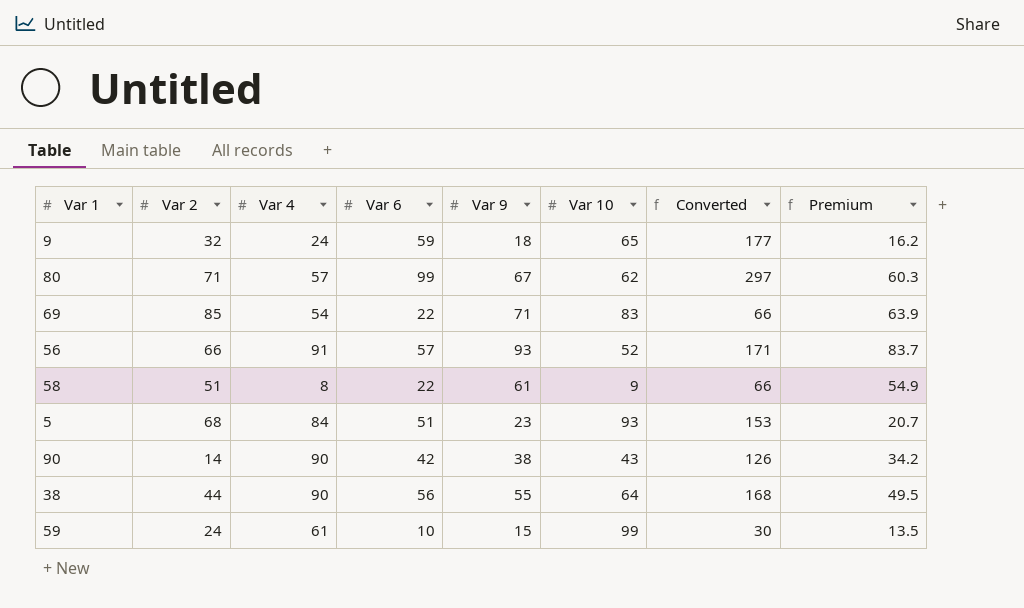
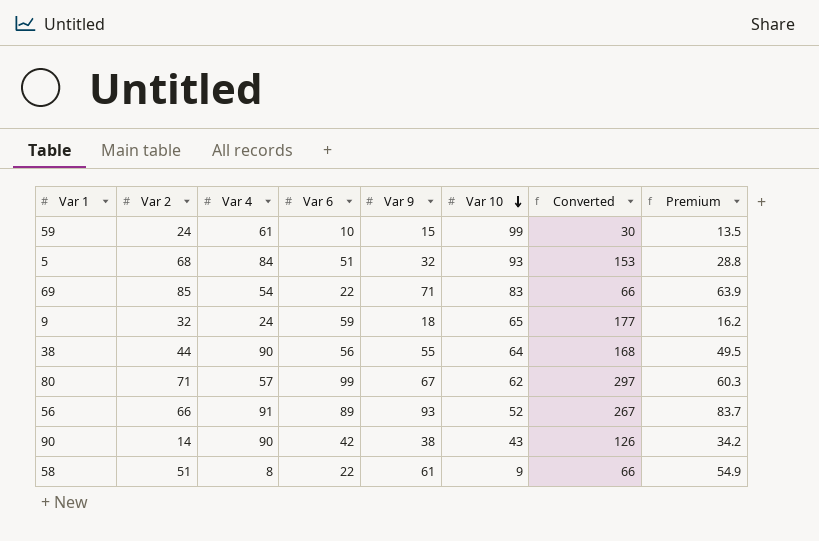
row order: none -> Var 10 descending
5 | Var 9: 23 -> 32
5 | Premium: 20.7 -> 28.8
56 | Var 6: 57 -> 89
56 | Converted: 171 -> 267

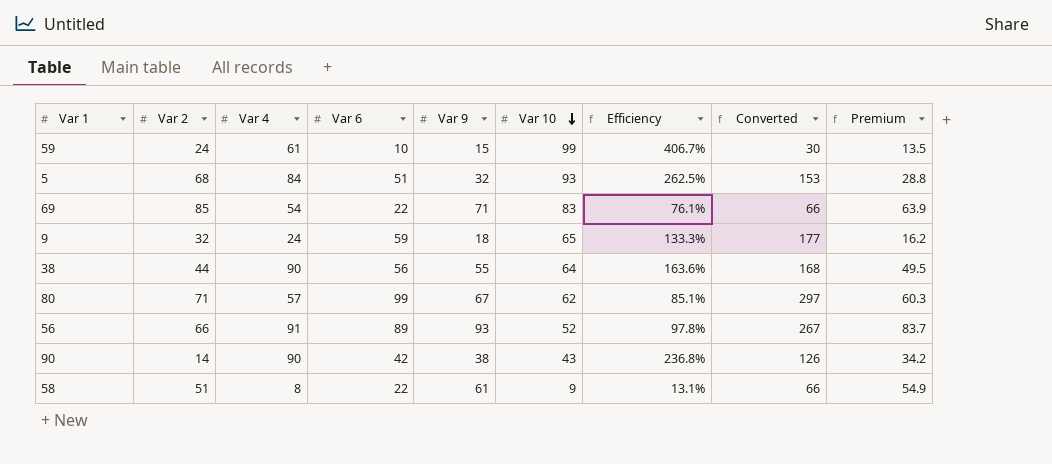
column Efficiency | formula: none -> [Var 4] / [Var 9]

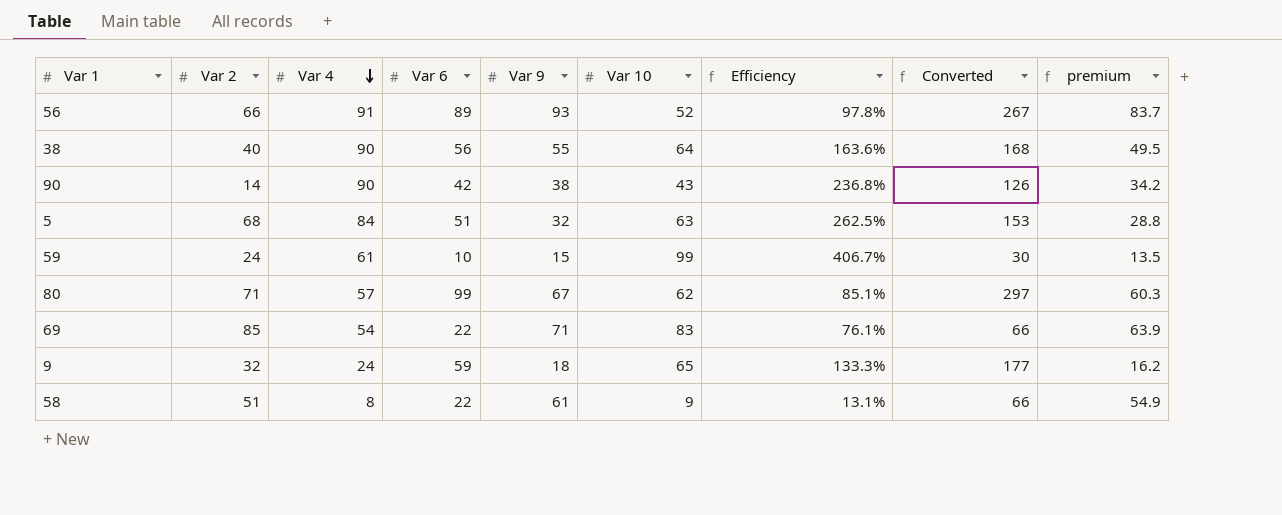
row order: Var 10 descending -> Var 4 descending
column name: Premium -> premium
38 | Var 2: 44 -> 40
5 | Var 10: 93 -> 63

